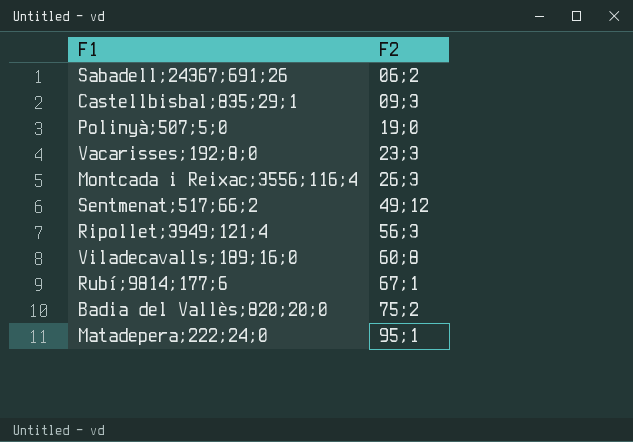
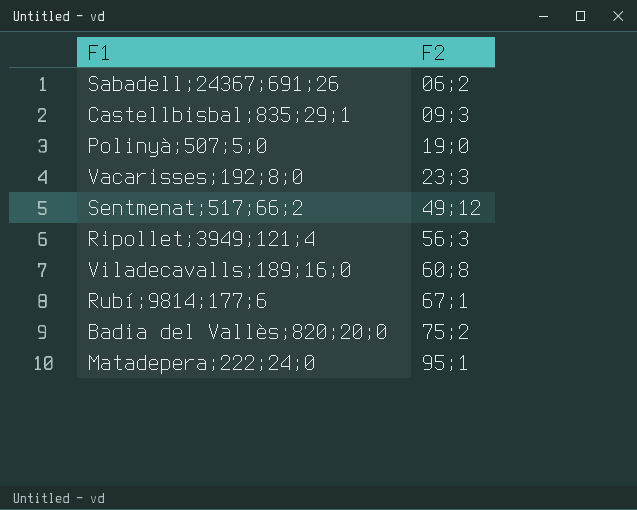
row Montcada i Reixac;3556;116;4: 26;3 -> none

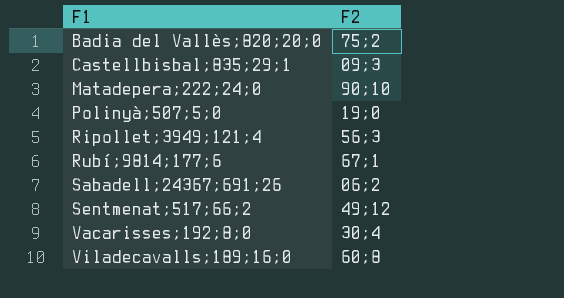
row order: F2 ascending -> F1 ascending
Matadepera;222;24;0 | F2: 95;1 -> 90;10
Vacarisses;192;8;0 | F2: 23;3 -> 30;4

